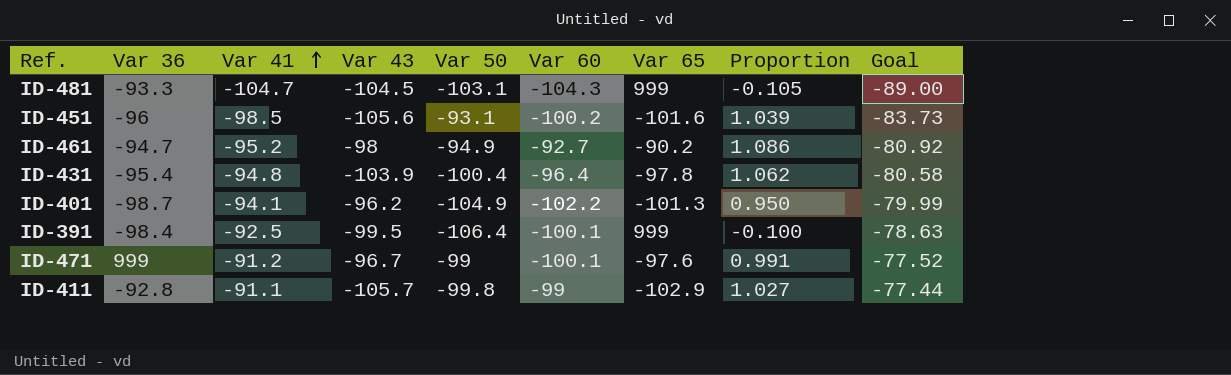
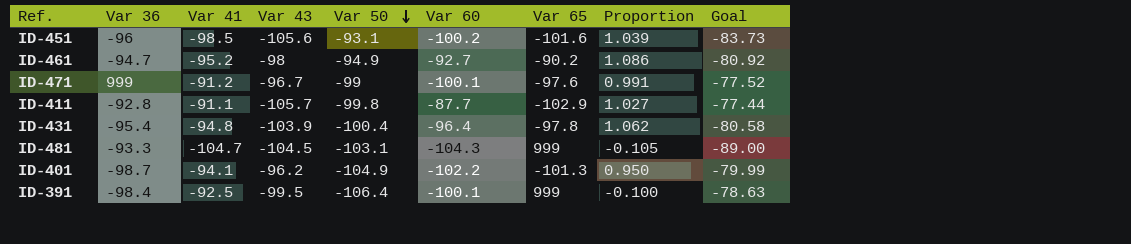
row order: Var 41 ascending -> Var 50 descending
ID-411 | Var 60: -99 -> -87.7

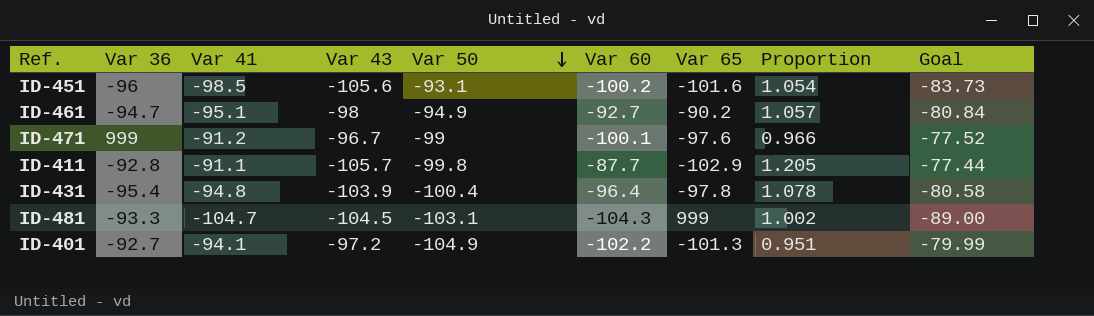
column Proportion | formula: [Var 43] / [Var 65] -> [Var 43] / [Var 60]
row ID-391: -98.4 | -92.5 | -99.5 | -106.4 | -100.1 | 999 | -0.100 | -78.63 -> none
ID-461 | Var 41: -95.2 -> -95.1
ID-461 | Goal: -80.92 -> -80.84
ID-401 | Var 36: -98.7 -> -92.7
ID-401 | Var 43: -96.2 -> -97.2

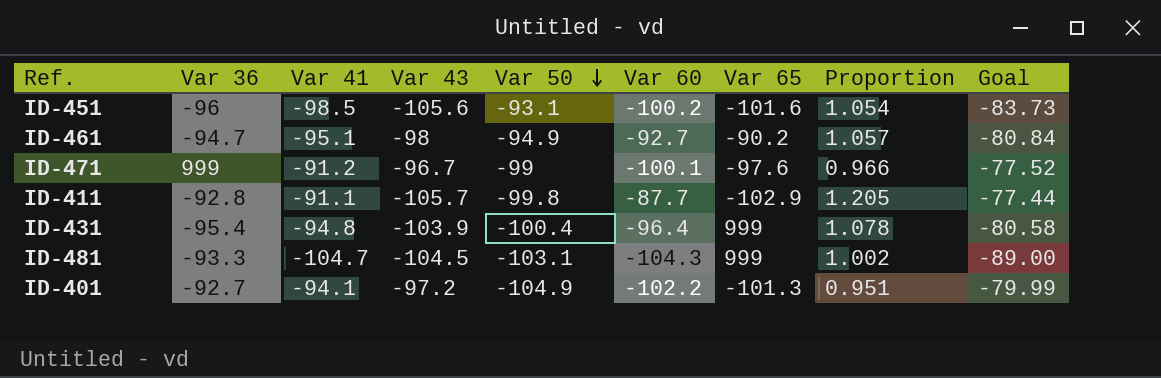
ID-431 | Var 65: -97.8 -> 999

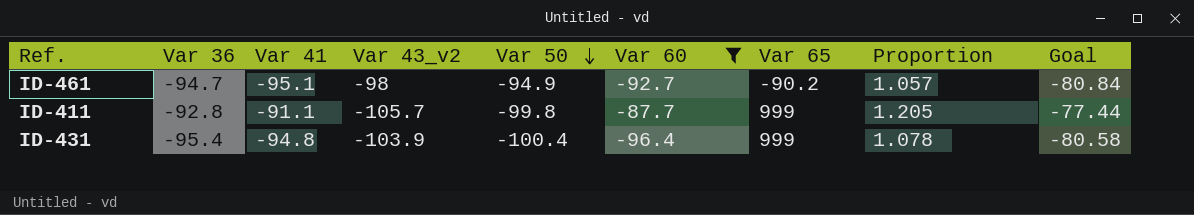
filter: none -> Var 60 >= -96.4
column name: Var 43 -> Var 43_v2
ID-411 | Var 65: -102.9 -> 999

